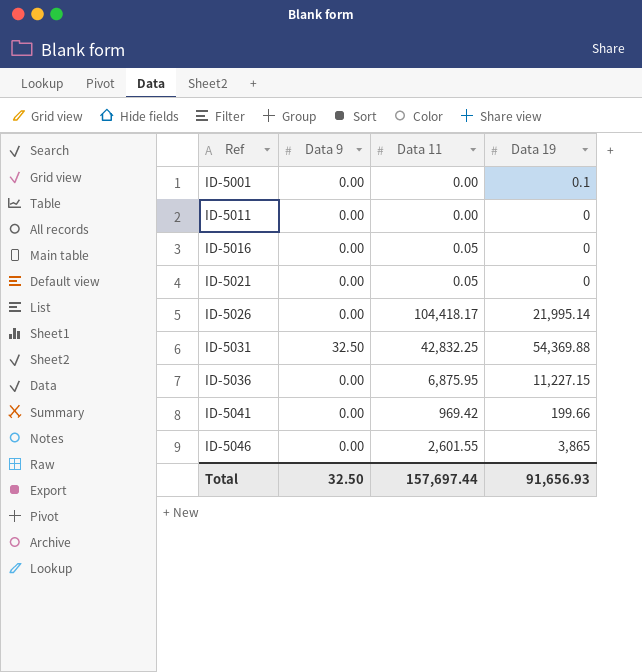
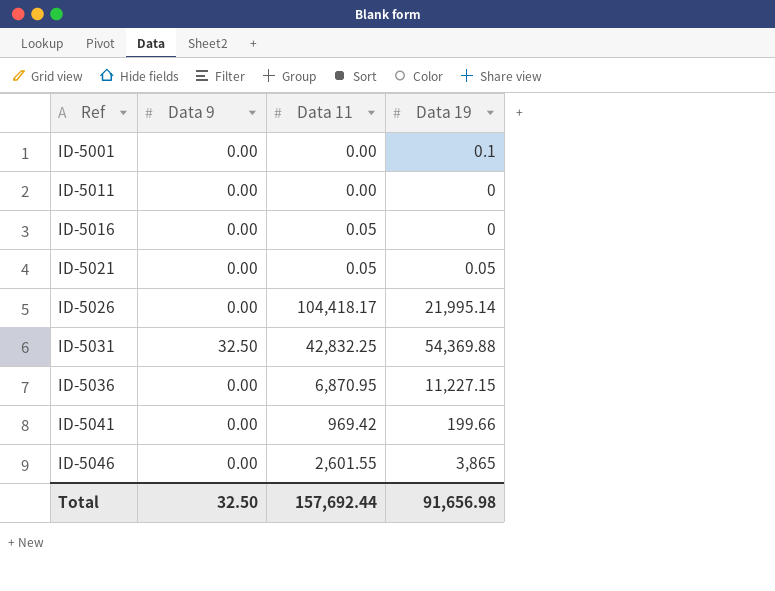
ID-5021 | Data 19: 0 -> 0.05
ID-5036 | Data 11: 6,875.95 -> 6,870.95
Total | Data 11: 157,697.44 -> 157,692.44
Total | Data 19: 91,656.93 -> 91,656.98

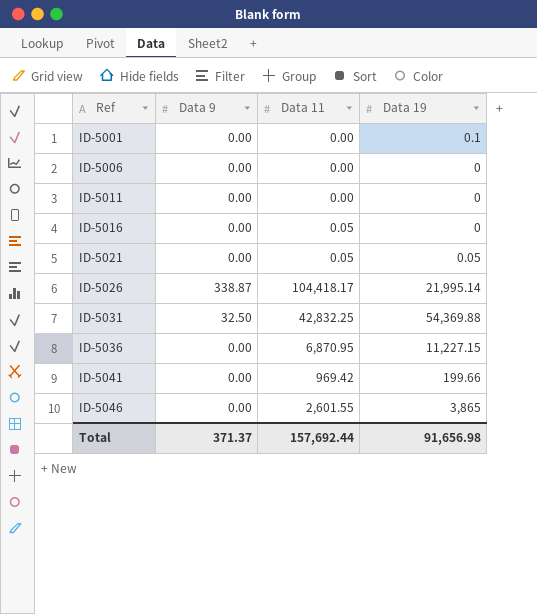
row ID-5006: none -> 0.00 | 0.00 | 0
ID-5026 | Data 9: 0.00 -> 338.87
Total | Data 9: 32.50 -> 371.37

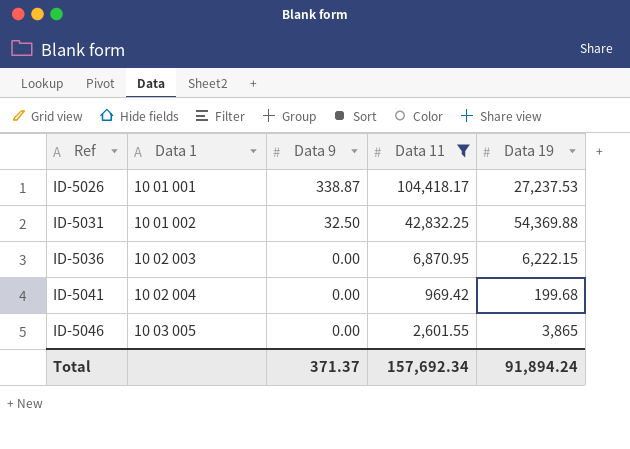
filter: none -> Data 11 >= 969.42
column Data 1 | position: none -> 2
ID-5026 | Data 19: 21,995.14 -> 27,237.53
ID-5036 | Data 19: 11,227.15 -> 6,222.15
ID-5041 | Data 19: 199.66 -> 199.68
Total | Data 11: 157,692.44 -> 157,692.34
Total | Data 19: 91,656.98 -> 91,894.24

